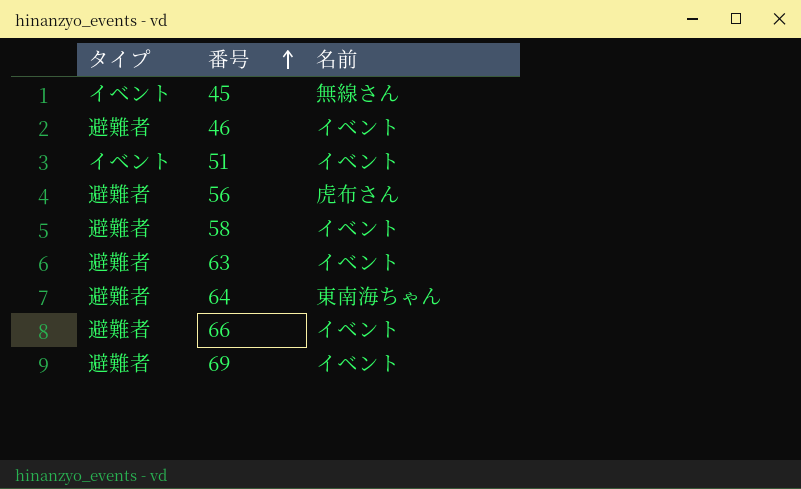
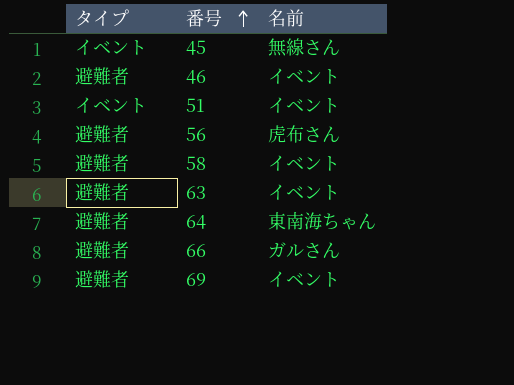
66 | 名前: イベント -> ガルさん

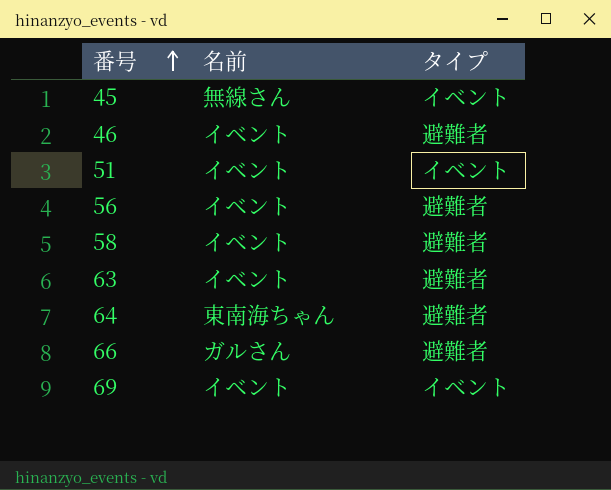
column タイプ | position: 1 -> 3
56 | 名前: 虎布さん -> イベント
69 | タイプ: 避難者 -> イベント

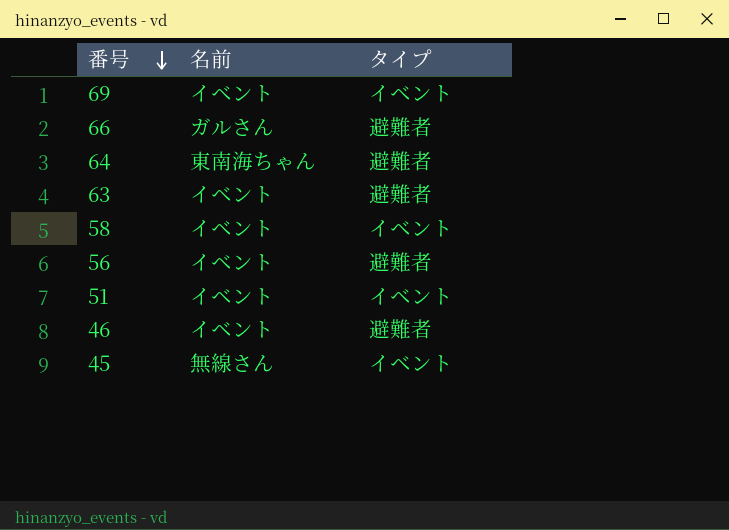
row order: 番号 ascending -> 番号 descending
58 | タイプ: 避難者 -> イベント

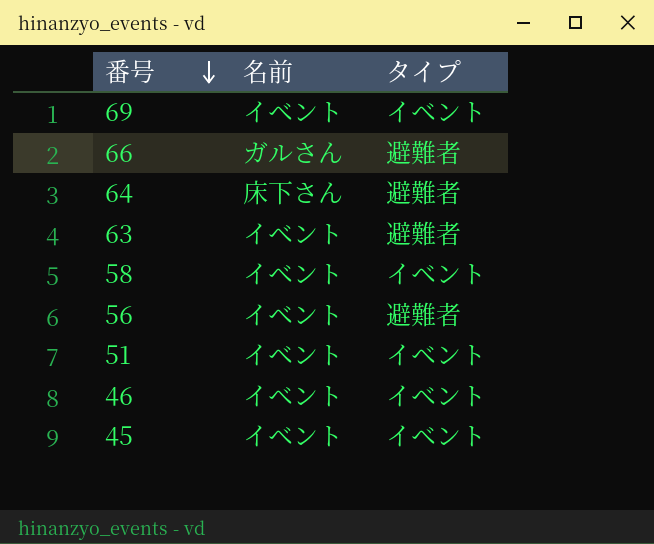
64 | 名前: 東南海ちゃん -> 床下さん
46 | タイプ: 避難者 -> イベント
45 | 名前: 無線さん -> イベント

